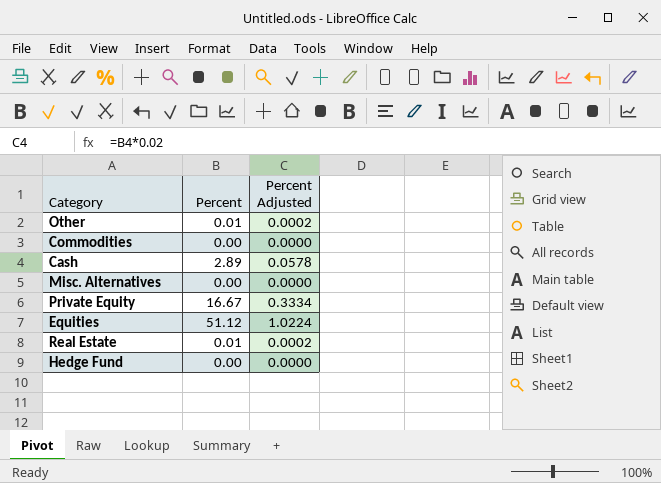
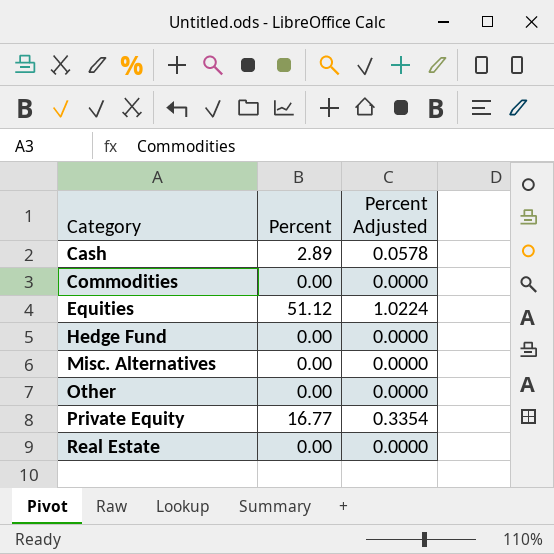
row order: none -> Category ascending
Other | Percent: 0.01 -> 0.00
Other | Percent Adjusted: 0.0002 -> 0.0000
Private Equity | Percent: 16.67 -> 16.77
Private Equity | Percent Adjusted: 0.3334 -> 0.3354
Real Estate | Percent: 0.01 -> 0.00
Real Estate | Percent Adjusted: 0.0002 -> 0.0000

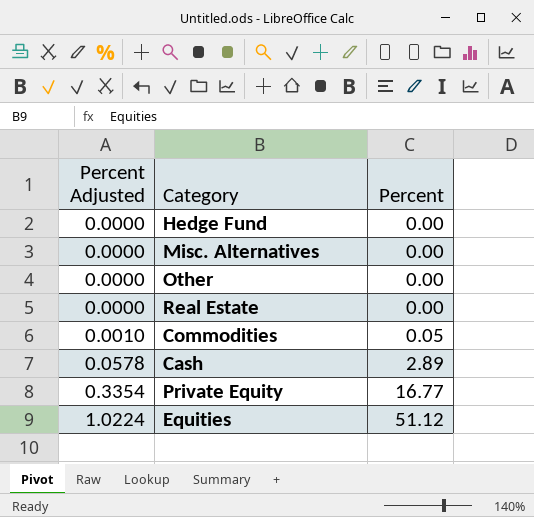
row order: Category ascending -> Percent Adjusted ascending
column Percent Adjusted | position: 3 -> 1
Commodities | Percent Adjusted: 0.0000 -> 0.0010
Commodities | Percent: 0.00 -> 0.05

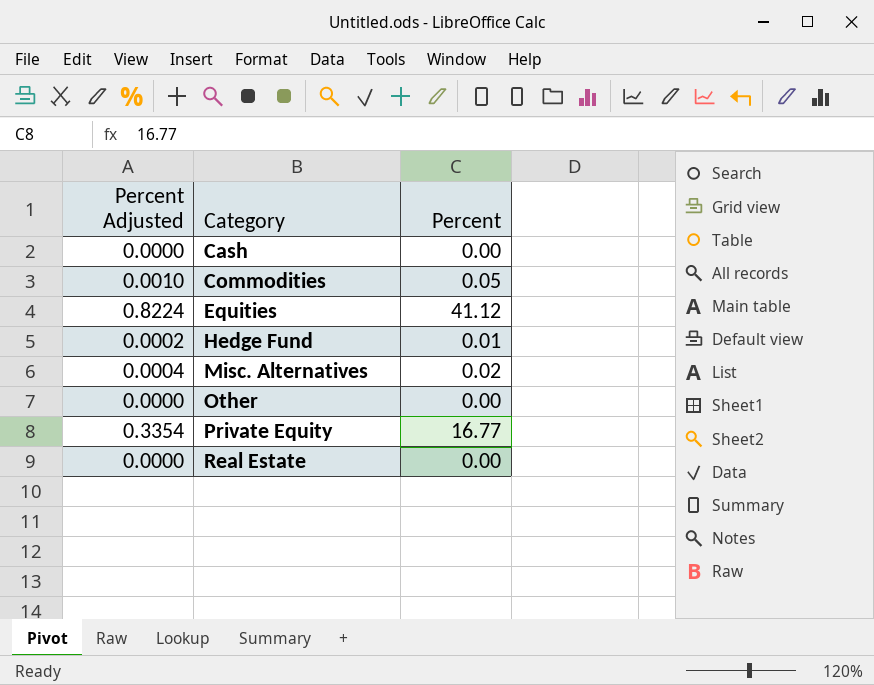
row order: Percent Adjusted ascending -> Category ascending
Cash | Percent Adjusted: 0.0578 -> 0.0000
Cash | Percent: 2.89 -> 0.00
Equities | Percent Adjusted: 1.0224 -> 0.8224
Equities | Percent: 51.12 -> 41.12
Hedge Fund | Percent Adjusted: 0.0000 -> 0.0002
Hedge Fund | Percent: 0.00 -> 0.01
Misc. Alternatives | Percent Adjusted: 0.0000 -> 0.0004
Misc. Alternatives | Percent: 0.00 -> 0.02

